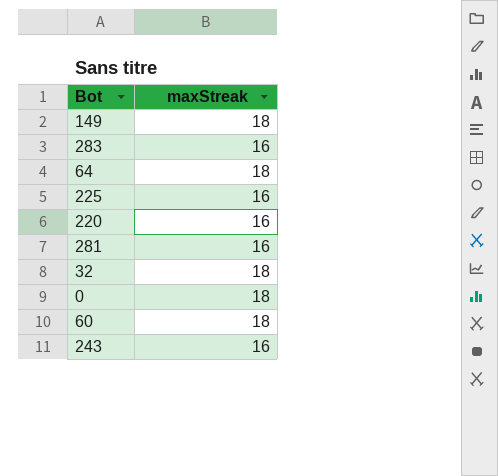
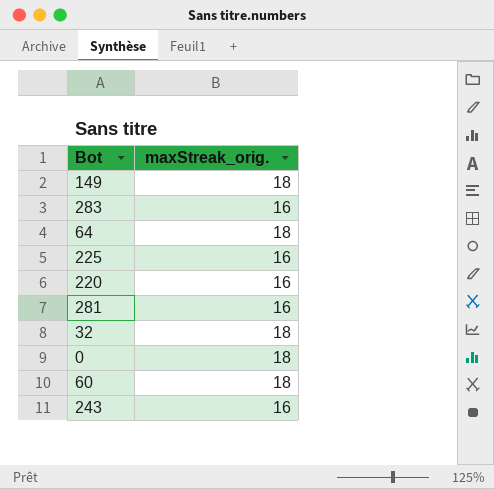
column name: maxStreak -> maxStreak_orig.

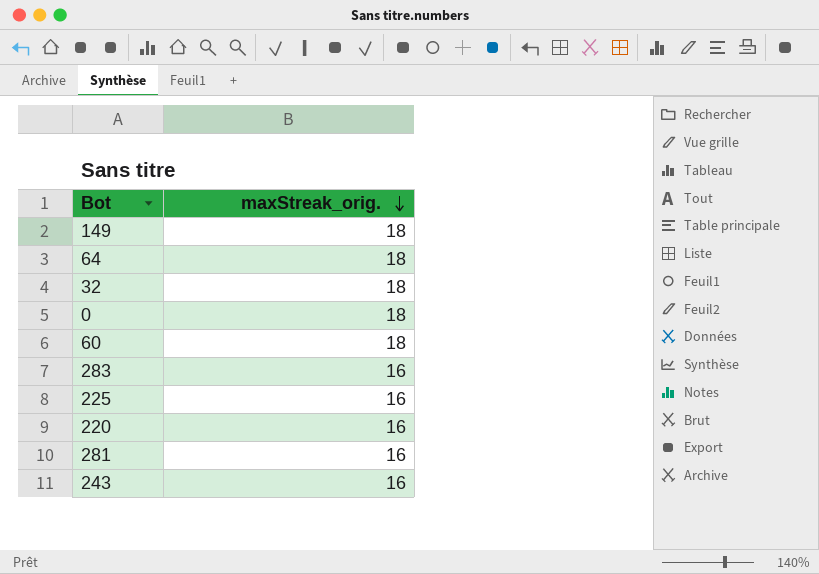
row order: none -> maxStreak_orig. descending

